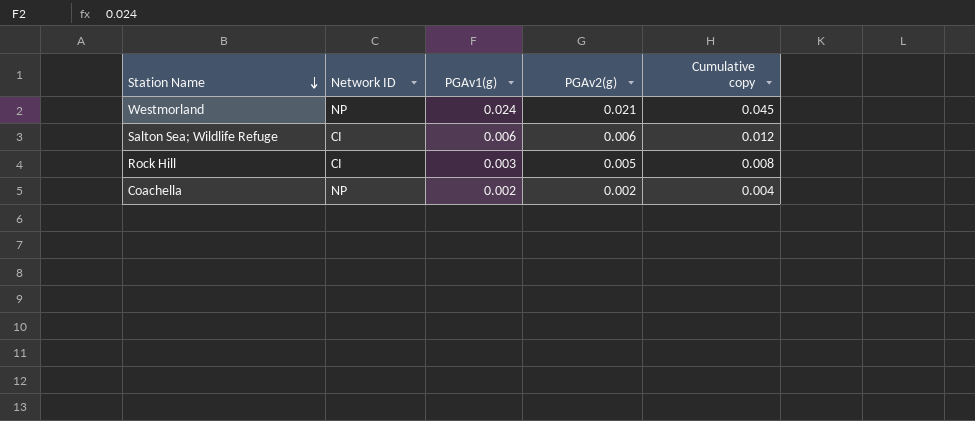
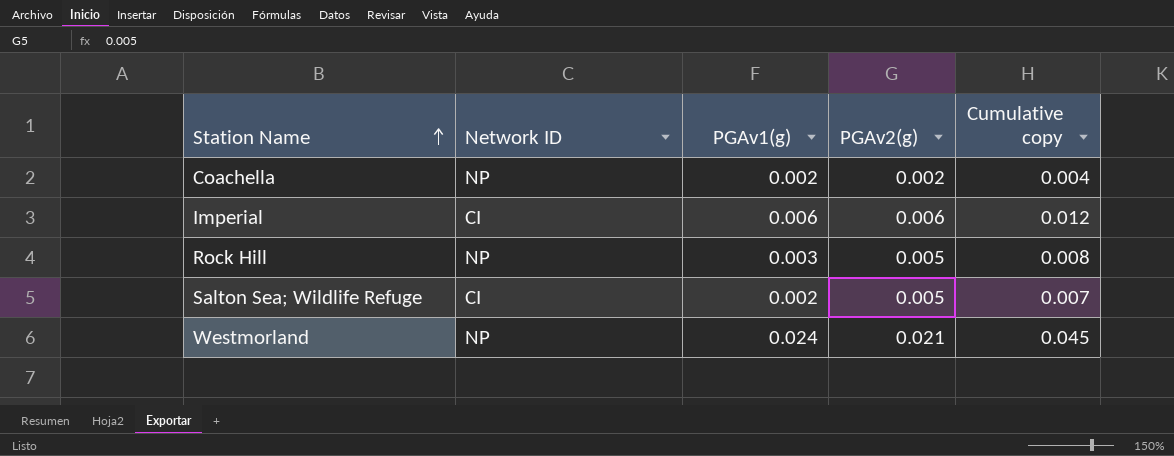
row order: Station Name descending -> Station Name ascending
row Imperial: none -> CI | 0.006 | 0.006 | 0.012
Rock Hill | Network ID: CI -> NP
Salton Sea; Wildlife Refuge | PGAv1(g): 0.006 -> 0.002
Salton Sea; Wildlife Refuge | PGAv2(g): 0.006 -> 0.005
Salton Sea; Wildlife Refuge | Cumulative copy: 0.012 -> 0.007

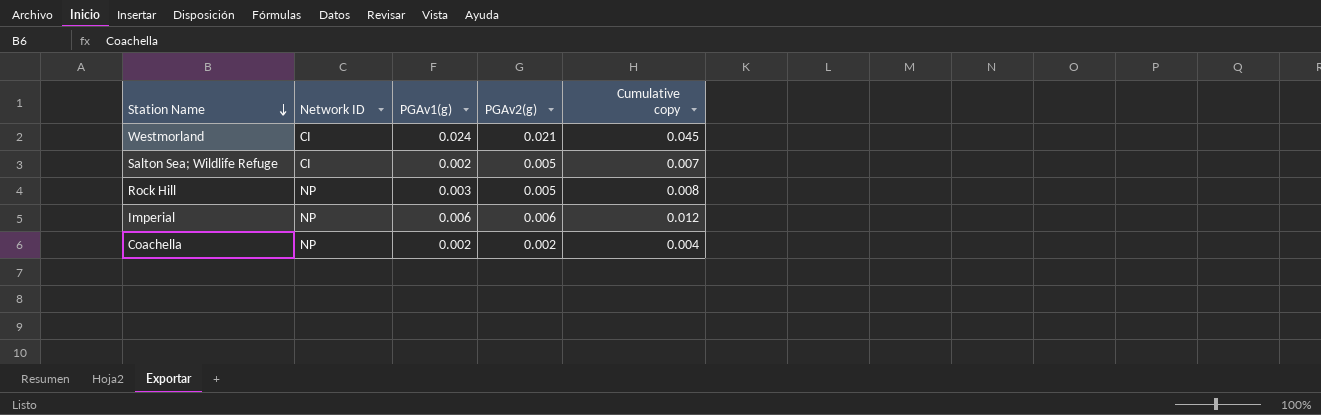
row order: Station Name ascending -> Station Name descending
Westmorland | Network ID: NP -> CI
Imperial | Network ID: CI -> NP

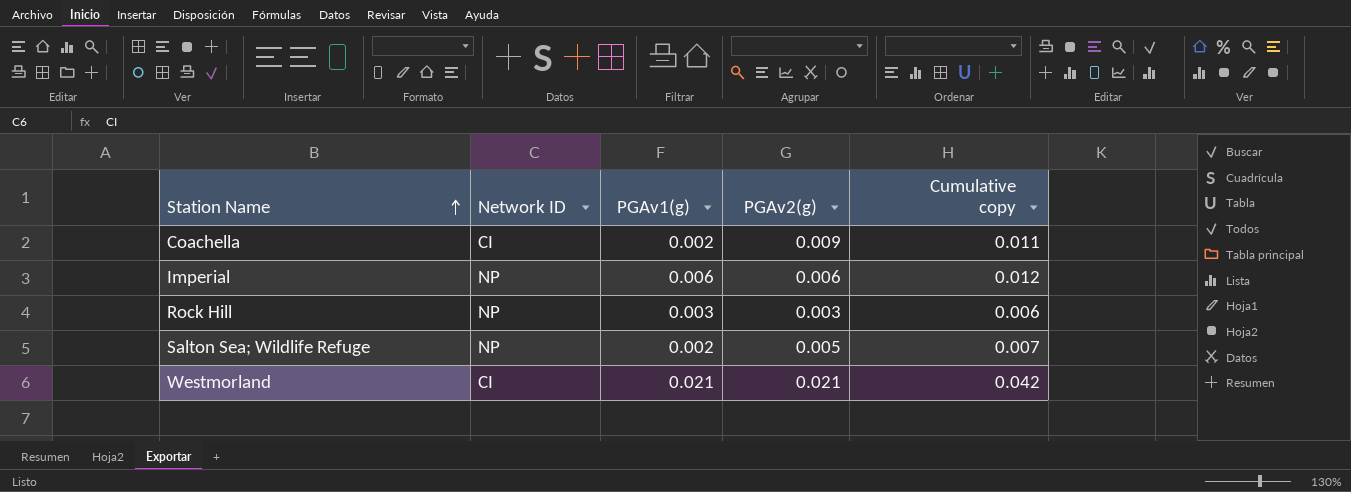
row order: Station Name descending -> Station Name ascending
Coachella | Network ID: NP -> CI
Coachella | PGAv2(g): 0.002 -> 0.009
Coachella | Cumulative copy: 0.004 -> 0.011
Rock Hill | PGAv2(g): 0.005 -> 0.003
Rock Hill | Cumulative copy: 0.008 -> 0.006
Salton Sea; Wildlife Refuge | Network ID: CI -> NP
Westmorland | PGAv1(g): 0.024 -> 0.021
Westmorland | Cumulative copy: 0.045 -> 0.042

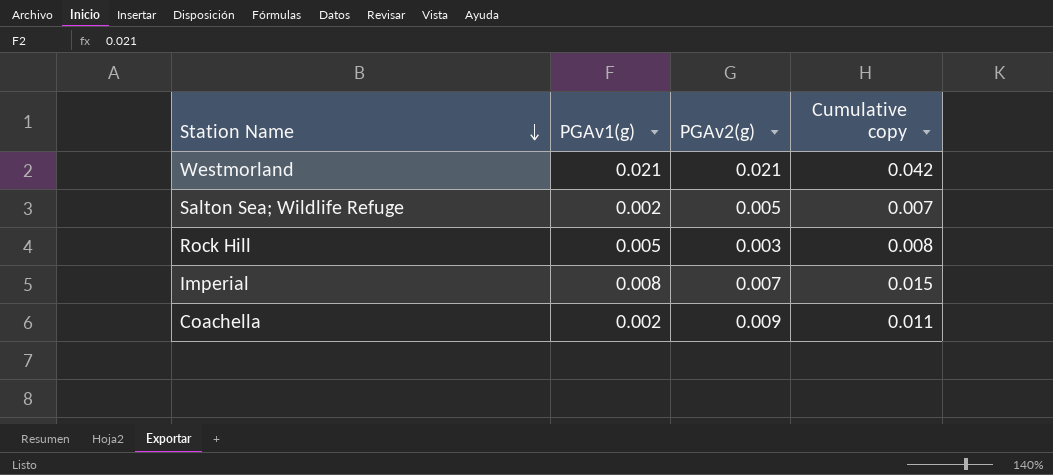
row order: Station Name ascending -> Station Name descending
column Network ID | position: 2 -> none
Rock Hill | PGAv1(g): 0.003 -> 0.005
Rock Hill | Cumulative copy: 0.006 -> 0.008
Imperial | PGAv1(g): 0.006 -> 0.008
Imperial | PGAv2(g): 0.006 -> 0.007
Imperial | Cumulative copy: 0.012 -> 0.015

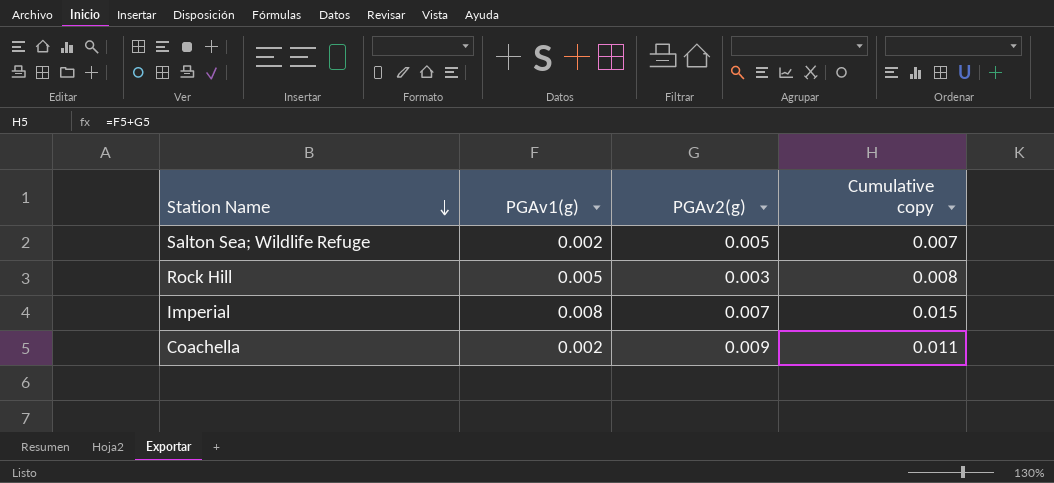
row Westmorland: 0.021 | 0.021 | 0.042 -> none

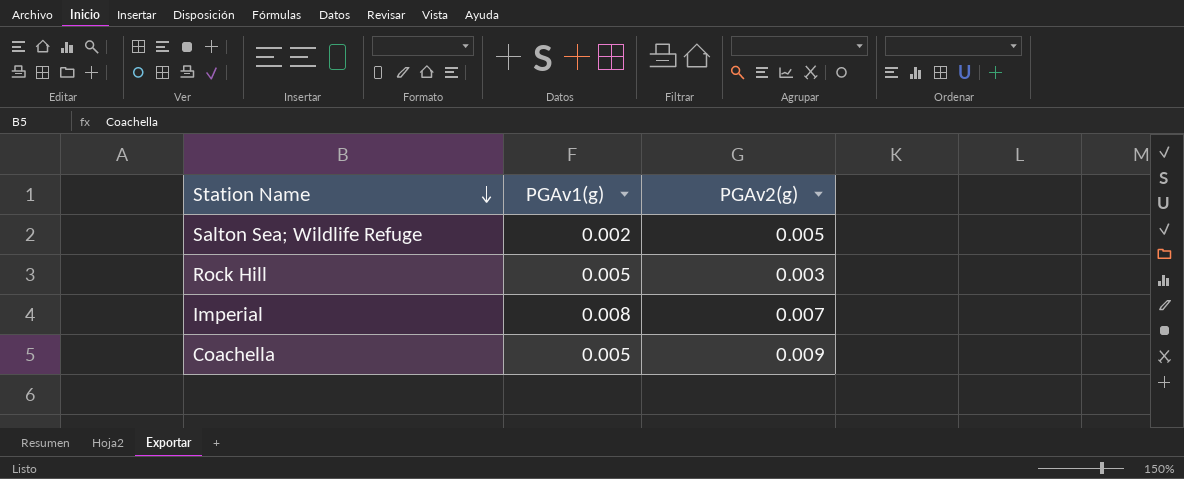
column Cumulative copy | formula: [PGAv1(g)] + [PGAv2(g)] -> none
Coachella | PGAv1(g): 0.002 -> 0.005

